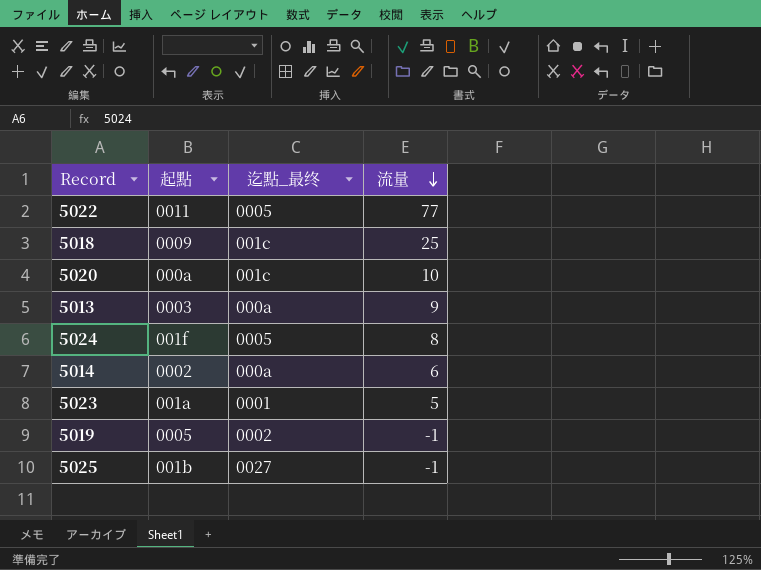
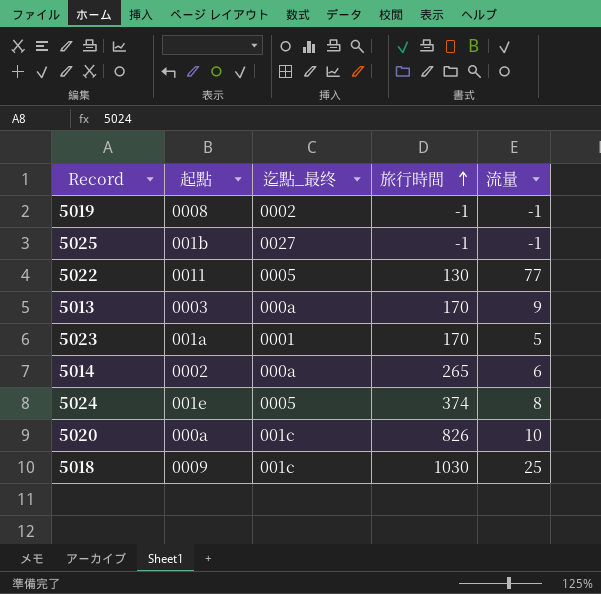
row order: 流量 descending -> 旅行時間 ascending
column 旅行時間 | position: none -> 4
5019 | 起點: 0005 -> 0008
5024 | 起點: 001f -> 001e

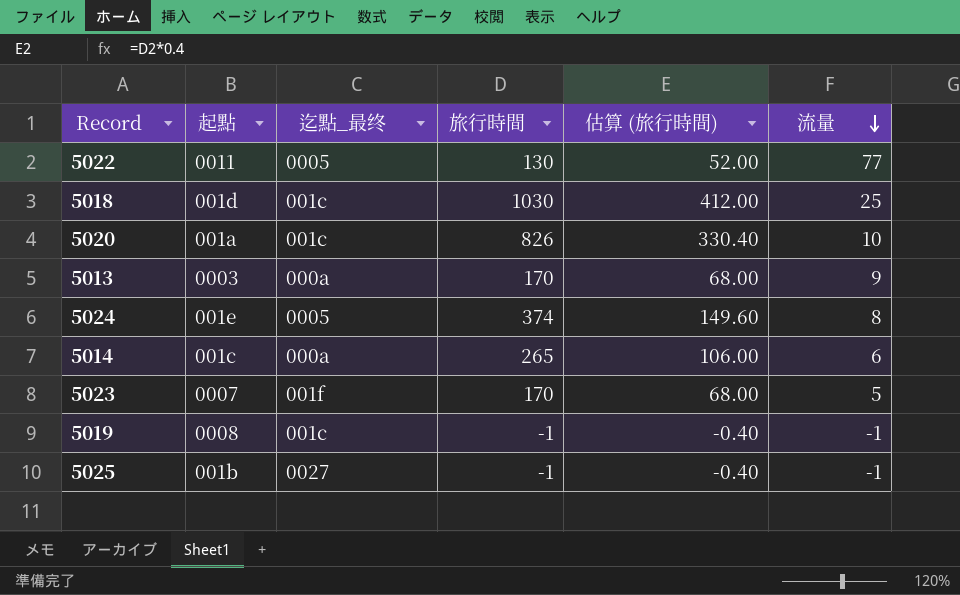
row order: 旅行時間 ascending -> 流量 descending
column 估算 (旅行時間) | formula: none -> [旅行時間] * 0.4
5018 | 起點: 0009 -> 001d
5020 | 起點: 000a -> 001a
5014 | 起點: 0002 -> 001c
5023 | 起點: 001a -> 0007
5023 | 迄點_最终: 0001 -> 001f
5019 | 迄點_最终: 0002 -> 001c

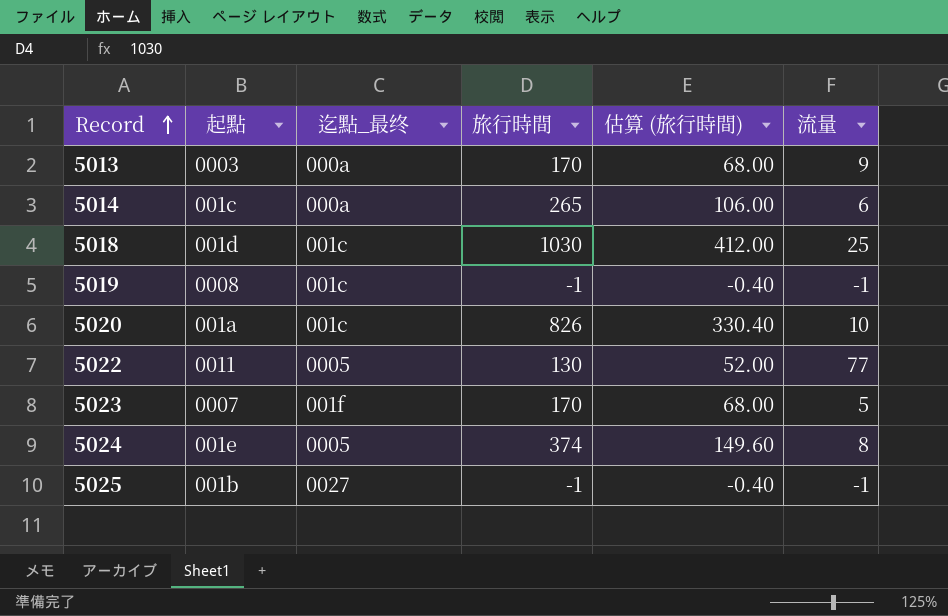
row order: 流量 descending -> Record ascending

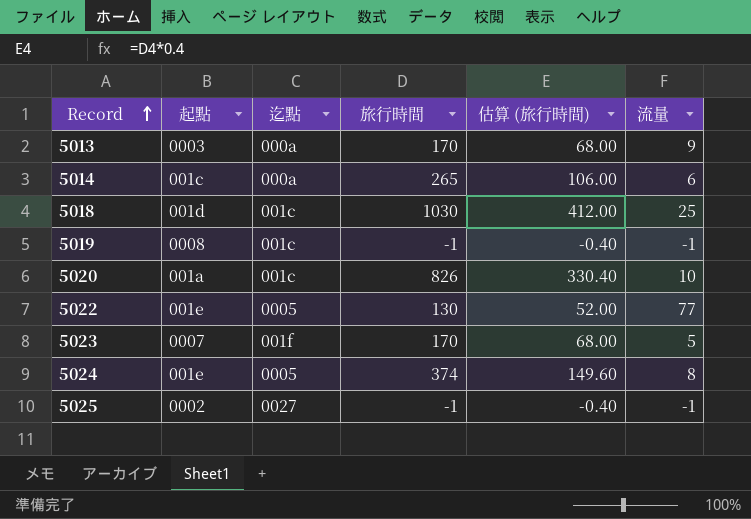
column name: 迄點_最终 -> 迄點
5022 | 起點: 0011 -> 001e
5025 | 起點: 001b -> 0002

